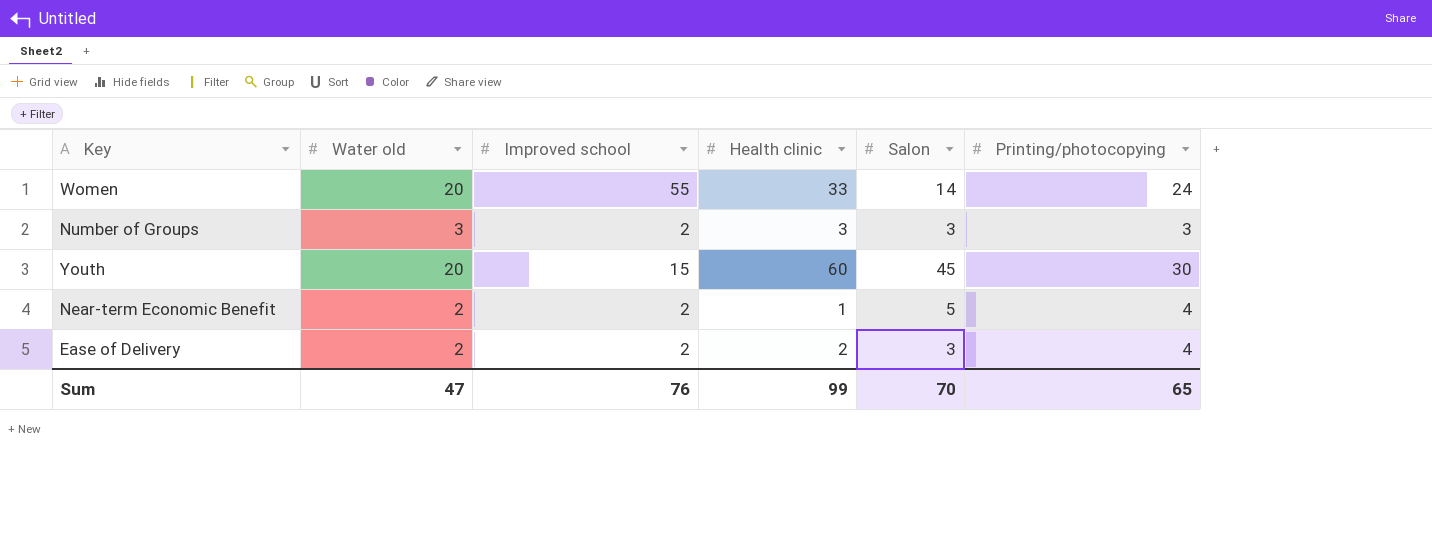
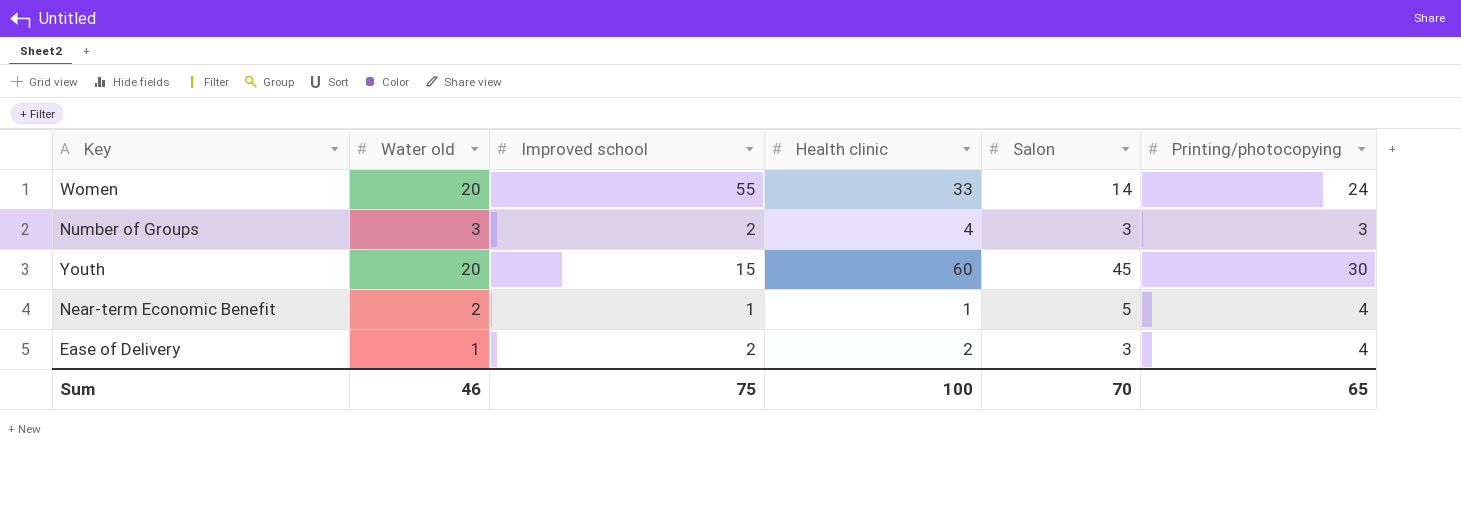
Number of Groups | Health clinic: 3 -> 4
Near-term Economic Benefit | Improved school: 2 -> 1
Ease of Delivery | Water old: 2 -> 1
Sum | Water old: 47 -> 46
Sum | Improved school: 76 -> 75
Sum | Health clinic: 99 -> 100

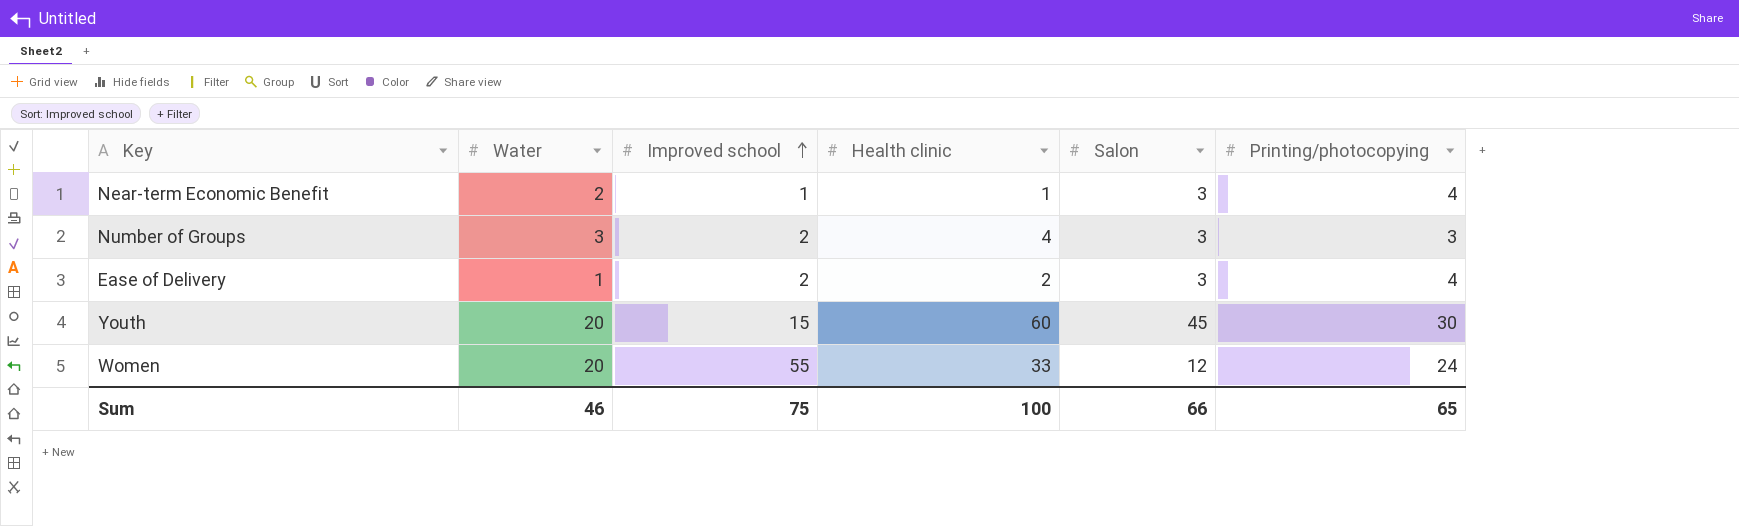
row order: none -> Improved school ascending
column name: Water old -> Water
Near-term Economic Benefit | Salon: 5 -> 3
Women | Salon: 14 -> 12
Sum | Salon: 70 -> 66

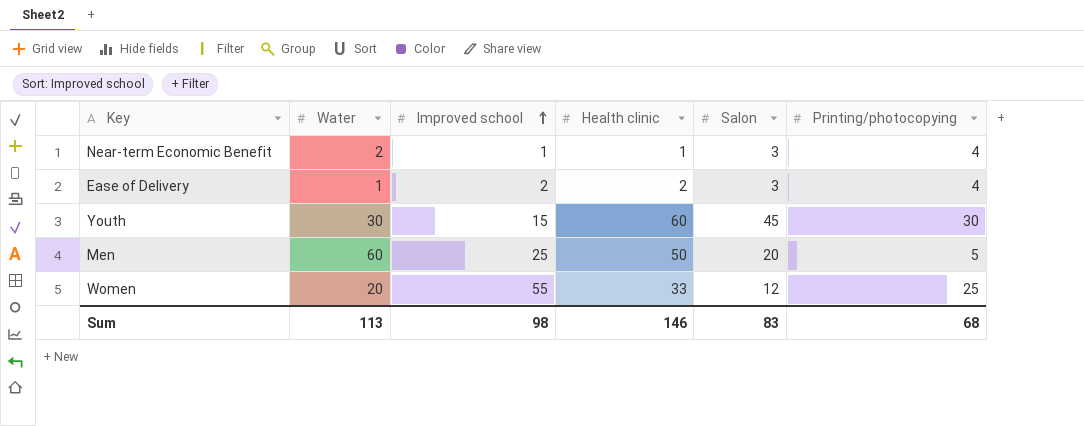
row Number of Groups: 3 | 2 | 4 | 3 | 3 -> none
Youth | Water: 20 -> 30
row Men: none -> 60 | 25 | 50 | 20 | 5
Women | Printing/photocopying: 24 -> 25
Sum | Water: 46 -> 113
Sum | Improved school: 75 -> 98
Sum | Health clinic: 100 -> 146
Sum | Salon: 66 -> 83
Sum | Printing/photocopying: 65 -> 68

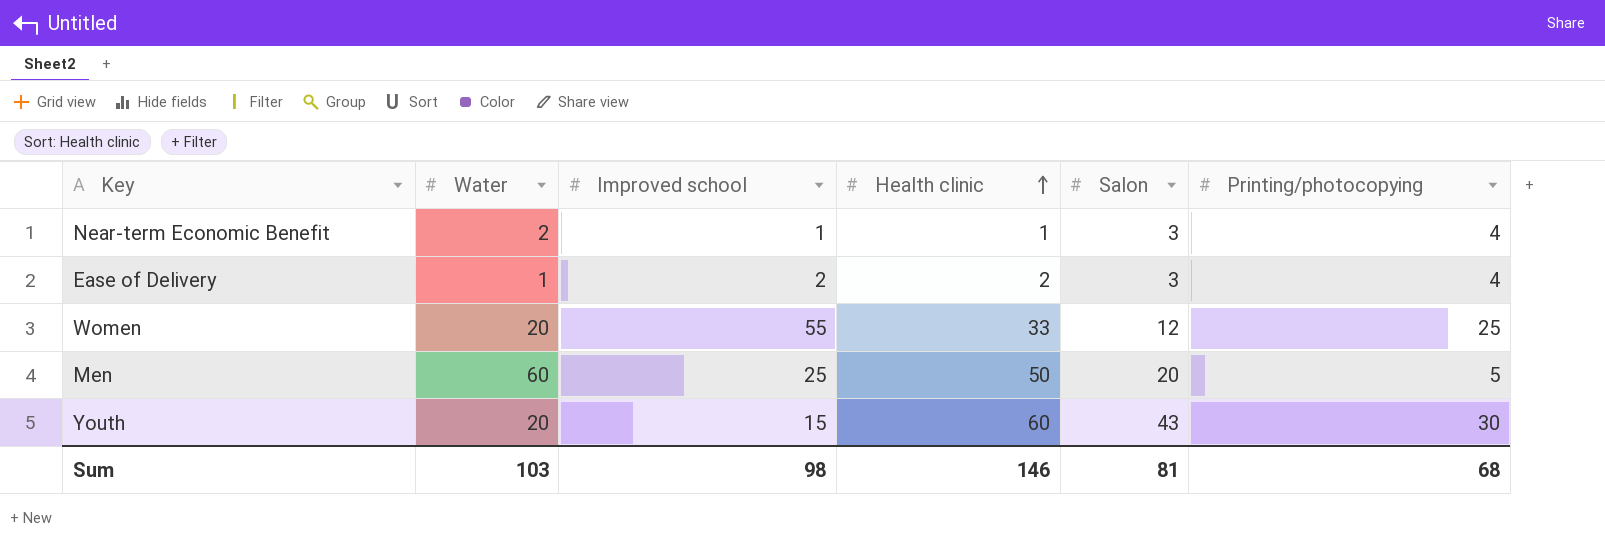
row order: Improved school ascending -> Health clinic ascending
Youth | Water: 30 -> 20
Youth | Salon: 45 -> 43
Sum | Water: 113 -> 103
Sum | Salon: 83 -> 81

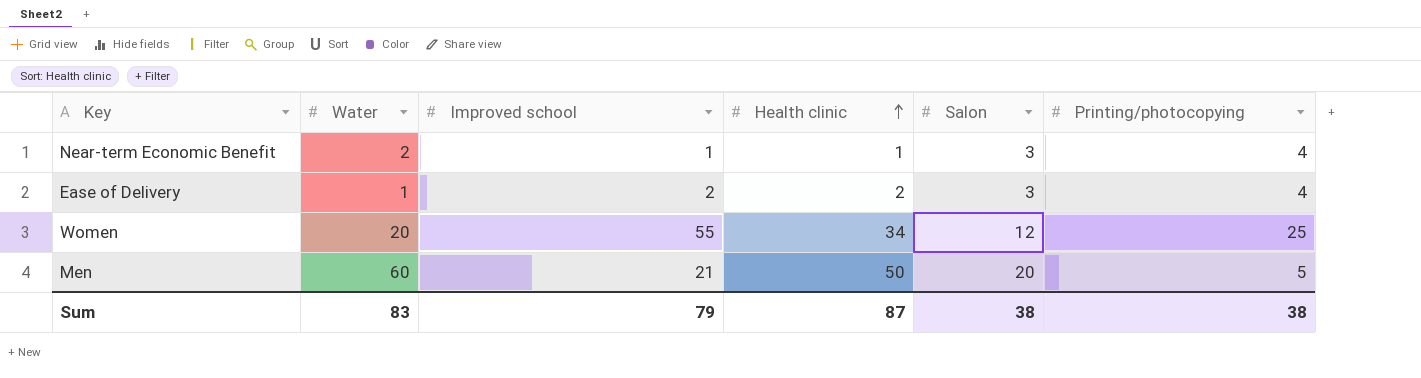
row Youth: 20 | 15 | 60 | 43 | 30 -> none
Women | Health clinic: 33 -> 34
Men | Improved school: 25 -> 21
Sum | Water: 103 -> 83
Sum | Improved school: 98 -> 79
Sum | Health clinic: 146 -> 87
Sum | Salon: 81 -> 38
Sum | Printing/photocopying: 68 -> 38

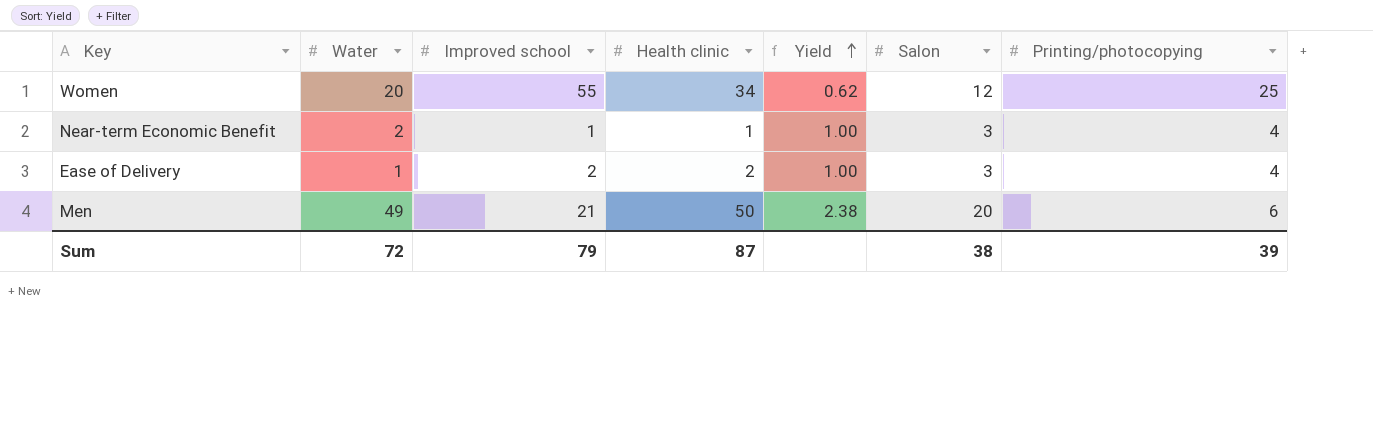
row order: Health clinic ascending -> Yield ascending
column Yield | formula: none -> [Health clinic] / [Improved school]
Men | Water: 60 -> 49
Men | Printing/photocopying: 5 -> 6
Sum | Water: 83 -> 72
Sum | Printing/photocopying: 38 -> 39

